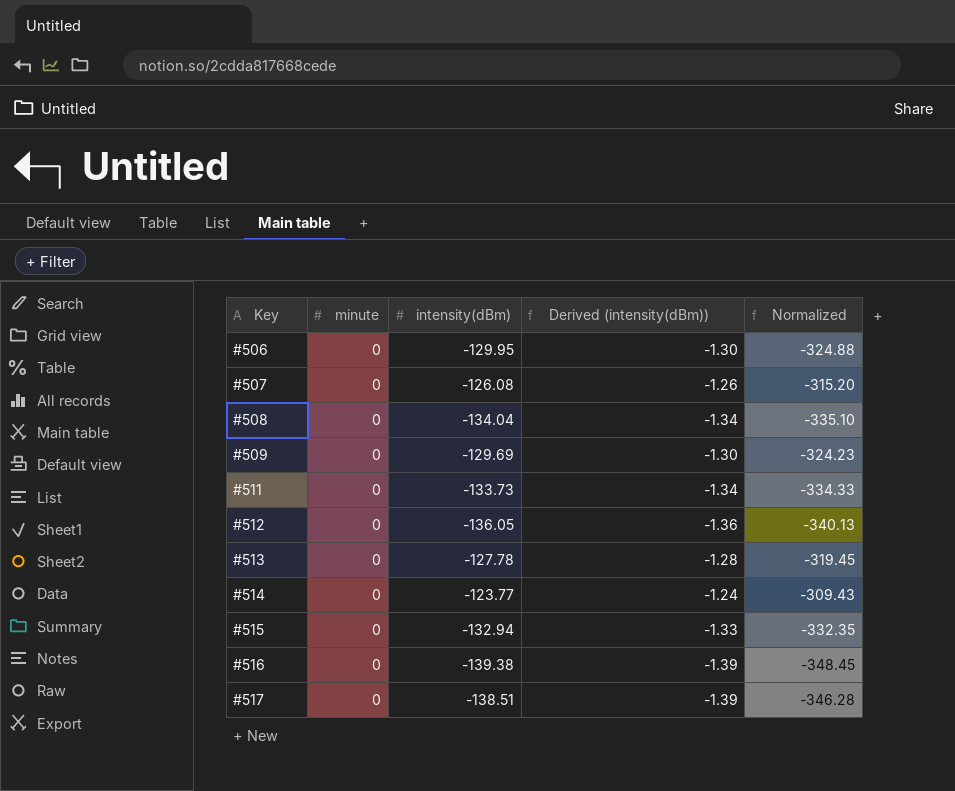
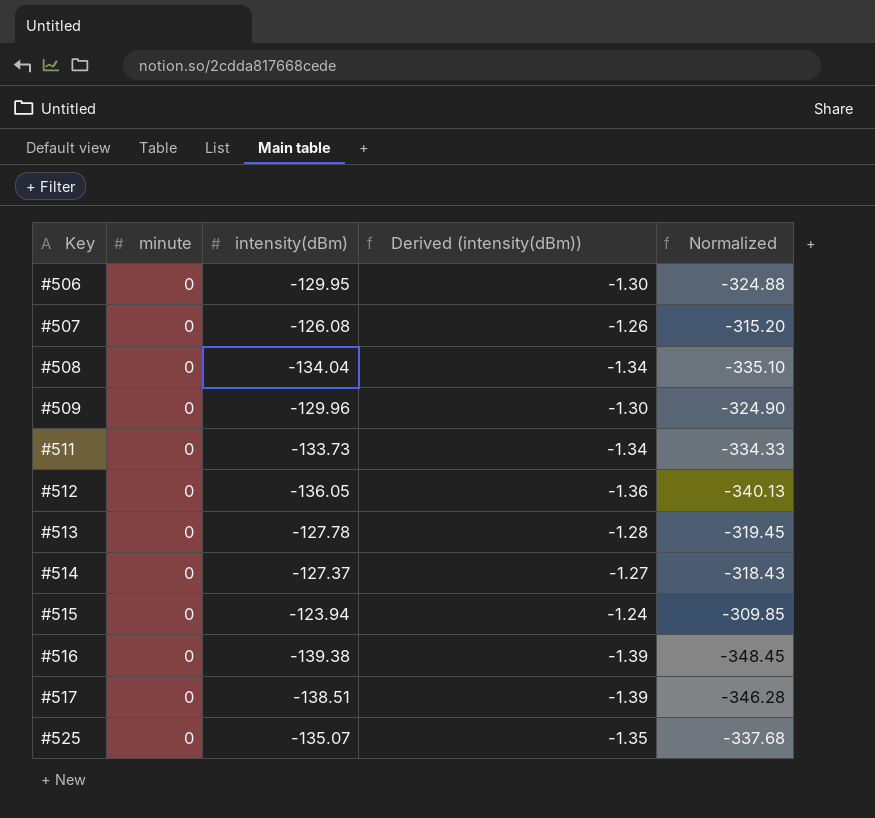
#509 | intensity(dBm): -129.69 -> -129.96
#509 | Normalized: -324.23 -> -324.90
#514 | intensity(dBm): -123.77 -> -127.37
#514 | Derived (intensity(dBm)): -1.24 -> -1.27
#514 | Normalized: -309.43 -> -318.43
#515 | intensity(dBm): -132.94 -> -123.94
#515 | Derived (intensity(dBm)): -1.33 -> -1.24
#515 | Normalized: -332.35 -> -309.85
row #525: none -> 0 | -135.07 | -1.35 | -337.68

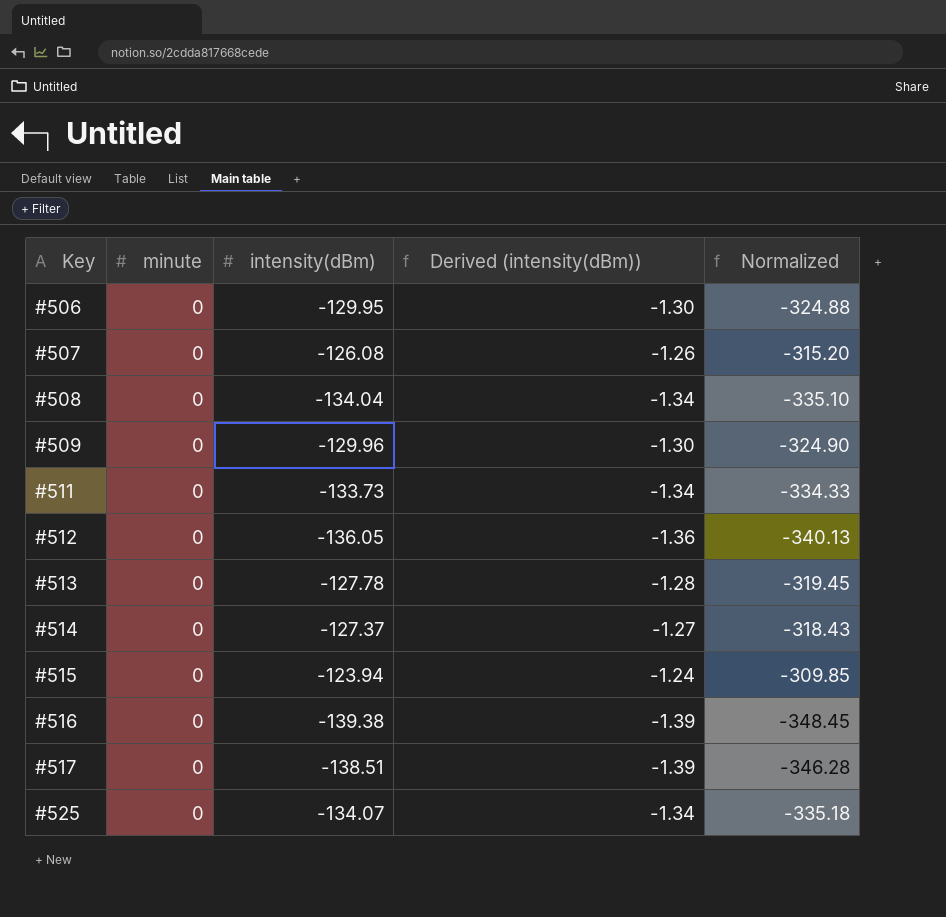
#525 | intensity(dBm): -135.07 -> -134.07
#525 | Derived (intensity(dBm)): -1.35 -> -1.34
#525 | Normalized: -337.68 -> -335.18

